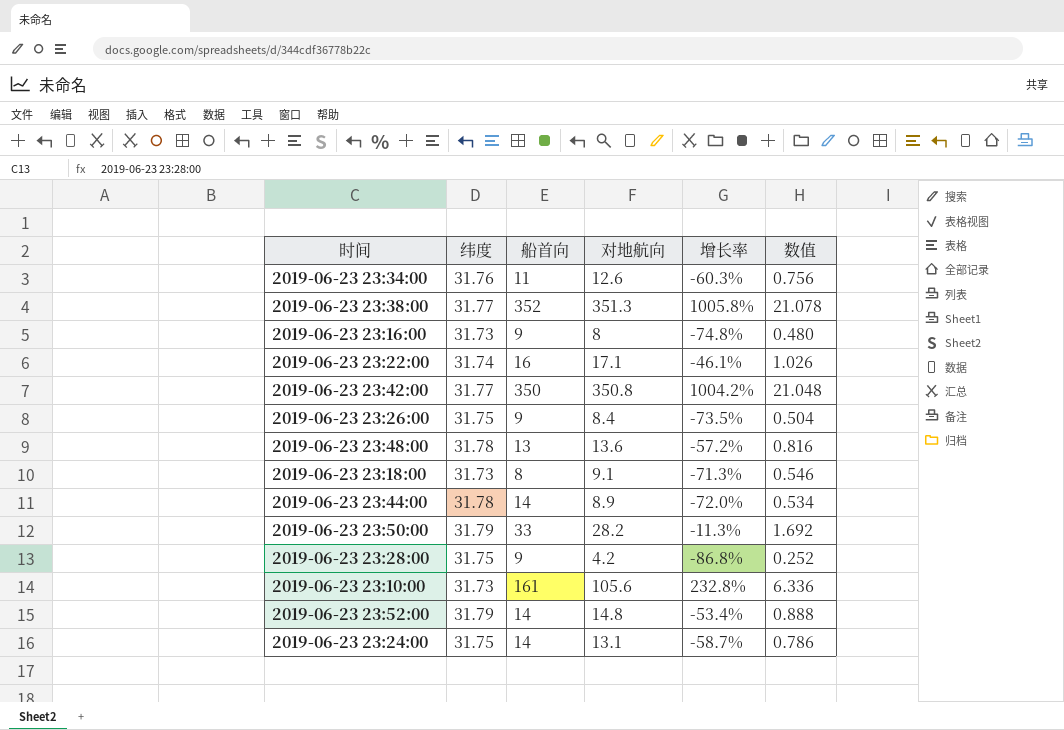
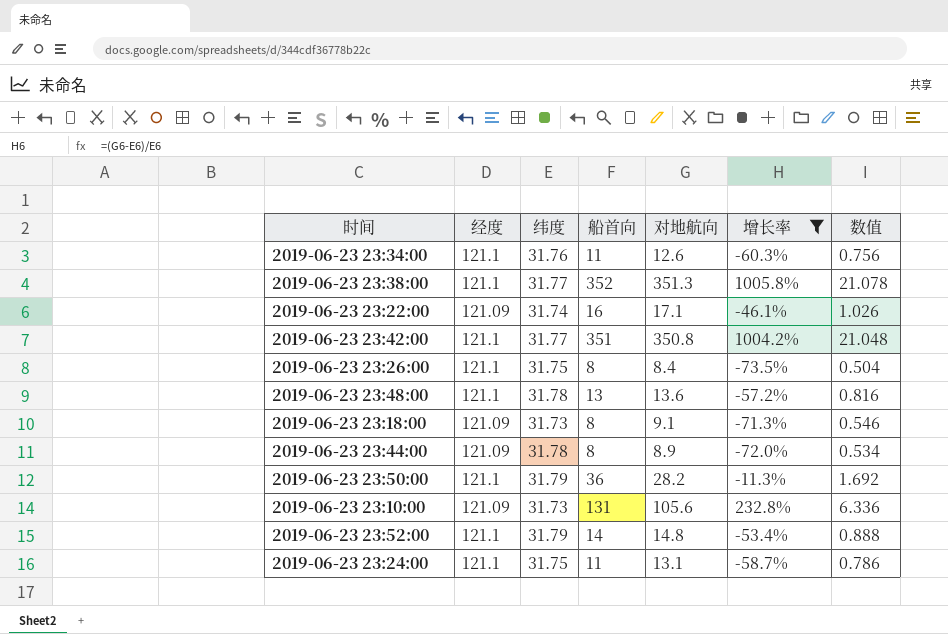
filter: none -> 增长率 >= -73.5%
column 经度 | position: none -> 2
2019-06-23 23:42:00 | 船首向: 350 -> 351
2019-06-23 23:26:00 | 船首向: 9 -> 8
2019-06-23 23:44:00 | 船首向: 14 -> 8
2019-06-23 23:50:00 | 船首向: 33 -> 36
2019-06-23 23:10:00 | 船首向: 161 -> 131
2019-06-23 23:24:00 | 船首向: 14 -> 11

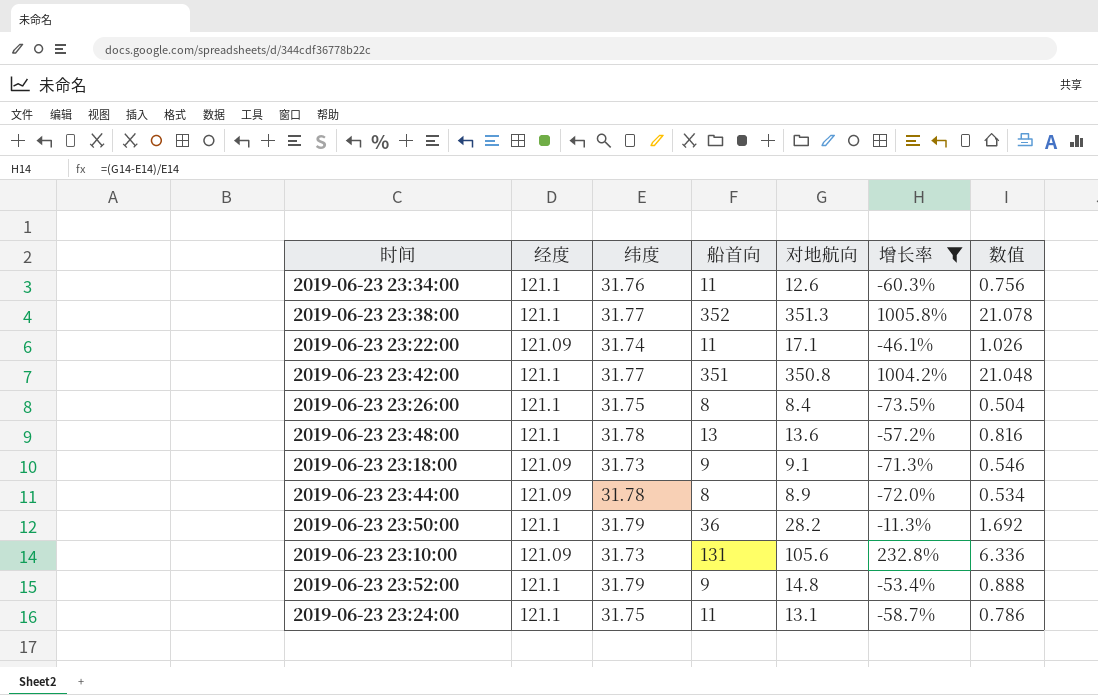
2019-06-23 23:22:00 | 船首向: 16 -> 11
2019-06-23 23:18:00 | 船首向: 8 -> 9
2019-06-23 23:52:00 | 船首向: 14 -> 9

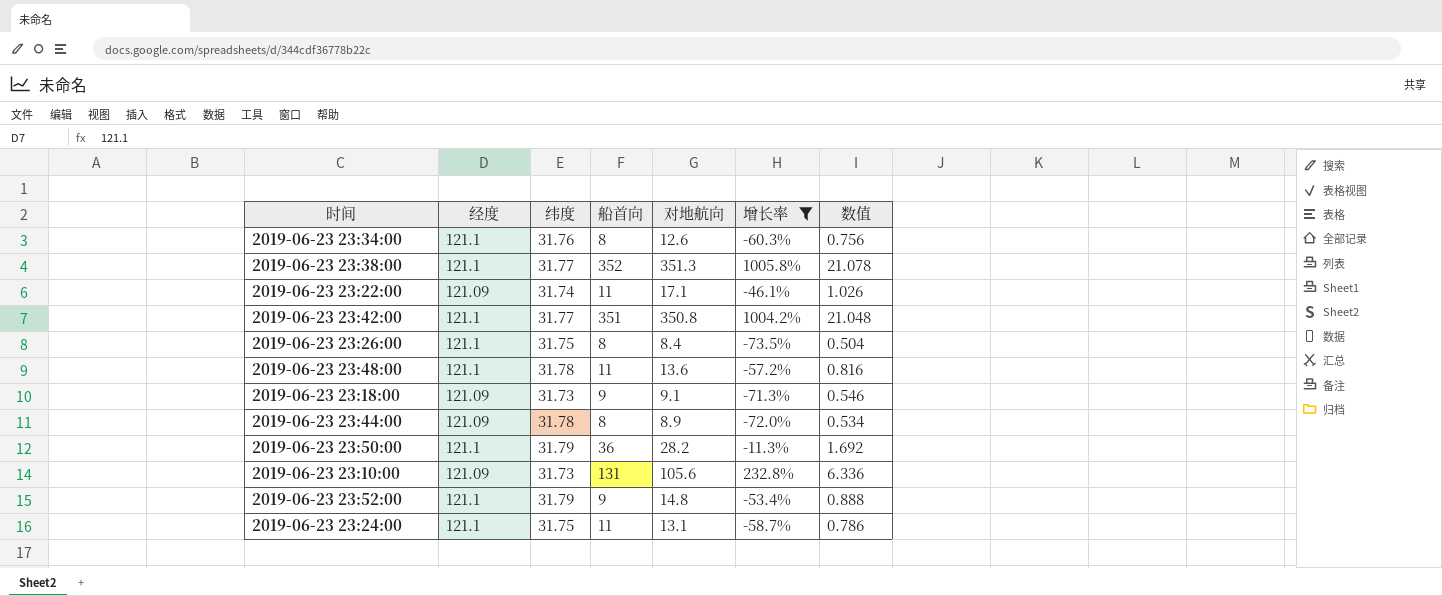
2019-06-23 23:34:00 | 船首向: 11 -> 8
2019-06-23 23:48:00 | 船首向: 13 -> 11

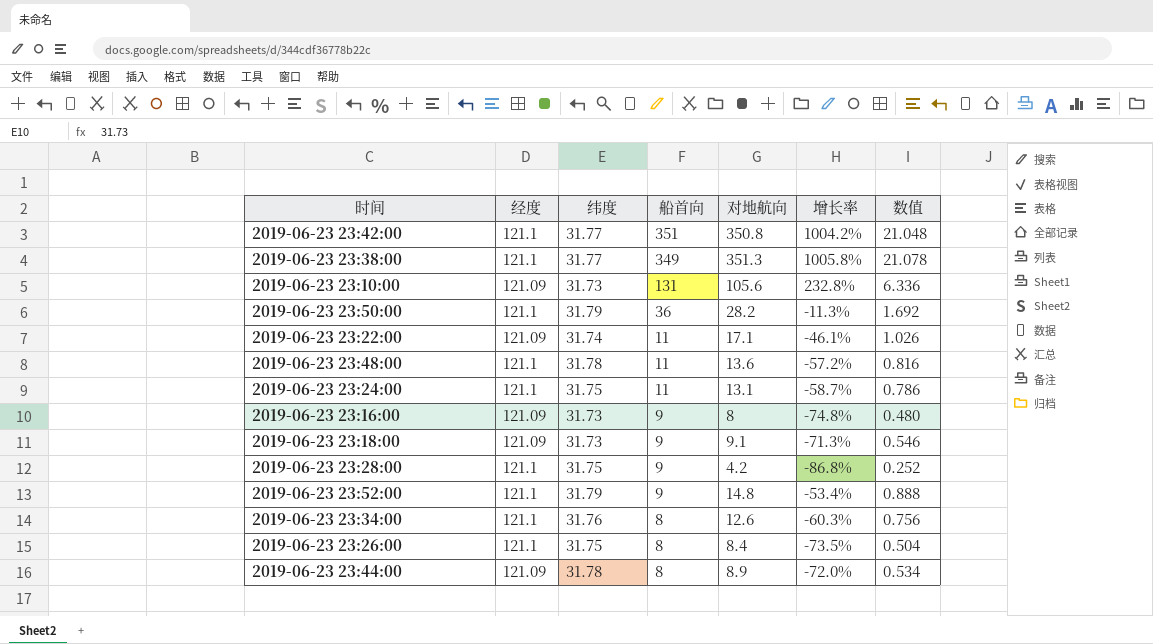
filter: 增长率 >= -73.5% -> none
row order: none -> 船首向 descending
2019-06-23 23:38:00 | 船首向: 352 -> 349

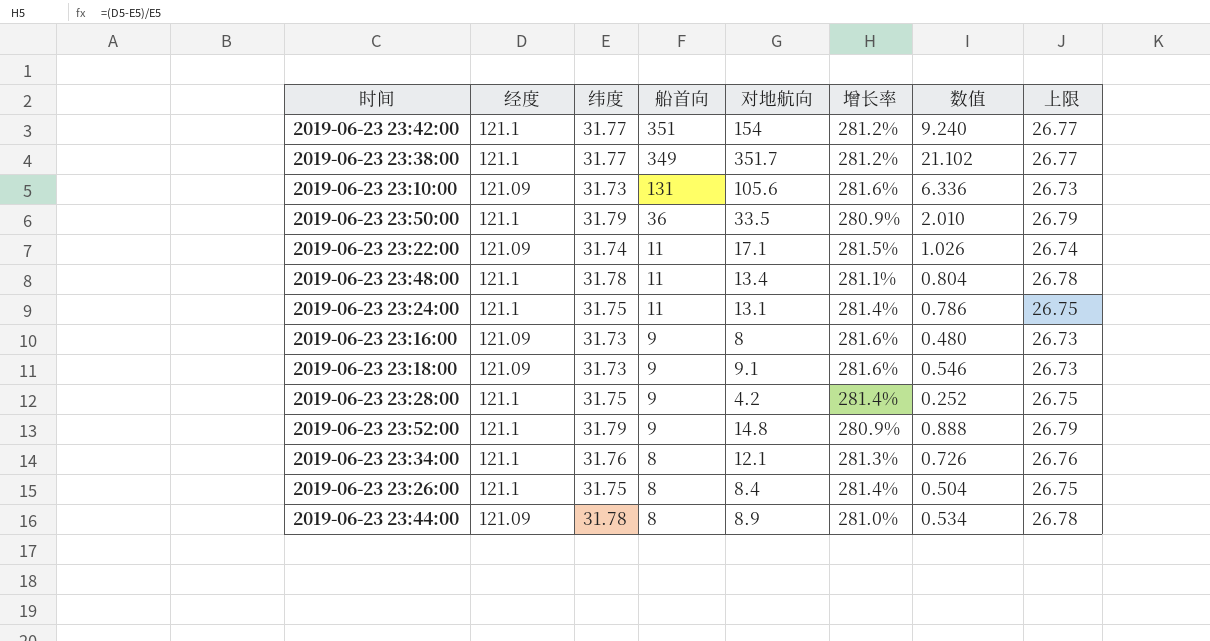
column 增长率 | formula: ([对地航向] - [纬度]) / [纬度] -> ([经度] - [纬度]) / [纬度]
column 上限 | formula: none -> [纬度] - 5
2019-06-23 23:42:00 | 对地航向: 350.8 -> 154
2019-06-23 23:42:00 | 数值: 21.048 -> 9.240
2019-06-23 23:38:00 | 对地航向: 351.3 -> 351.7
2019-06-23 23:38:00 | 数值: 21.078 -> 21.102
2019-06-23 23:50:00 | 对地航向: 28.2 -> 33.5
2019-06-23 23:50:00 | 数值: 1.692 -> 2.010
2019-06-23 23:48:00 | 对地航向: 13.6 -> 13.4
2019-06-23 23:48:00 | 数值: 0.816 -> 0.804
2019-06-23 23:34:00 | 对地航向: 12.6 -> 12.1
2019-06-23 23:34:00 | 数值: 0.756 -> 0.726

